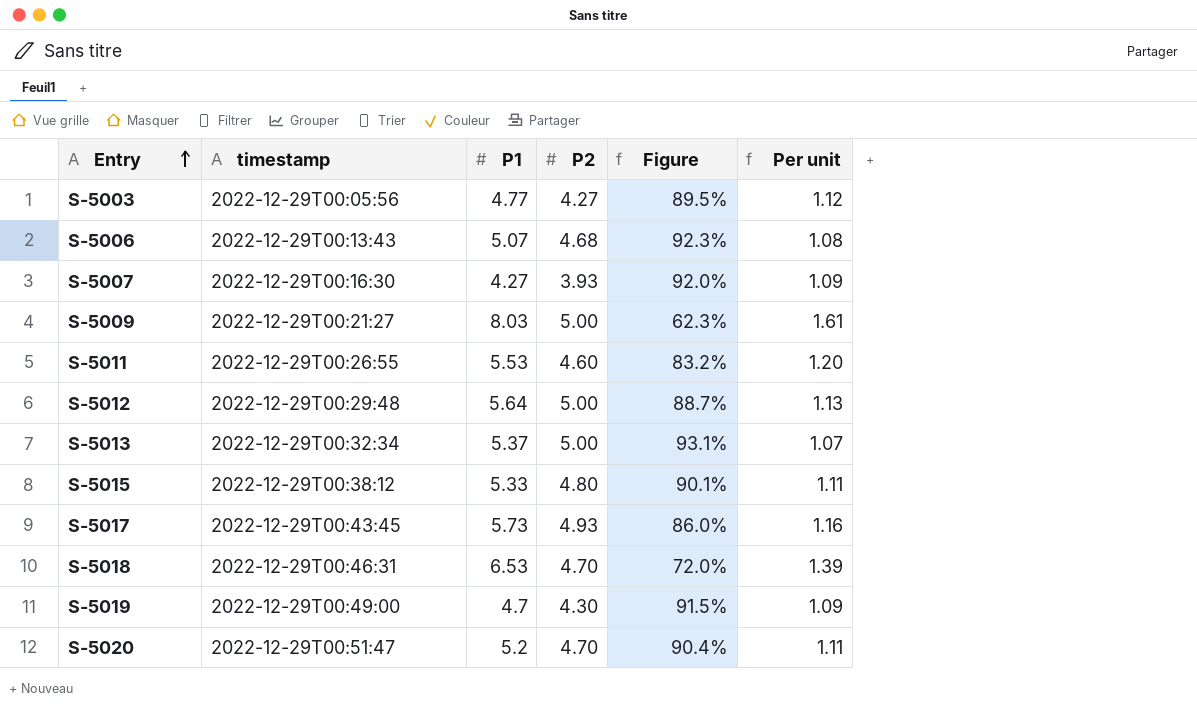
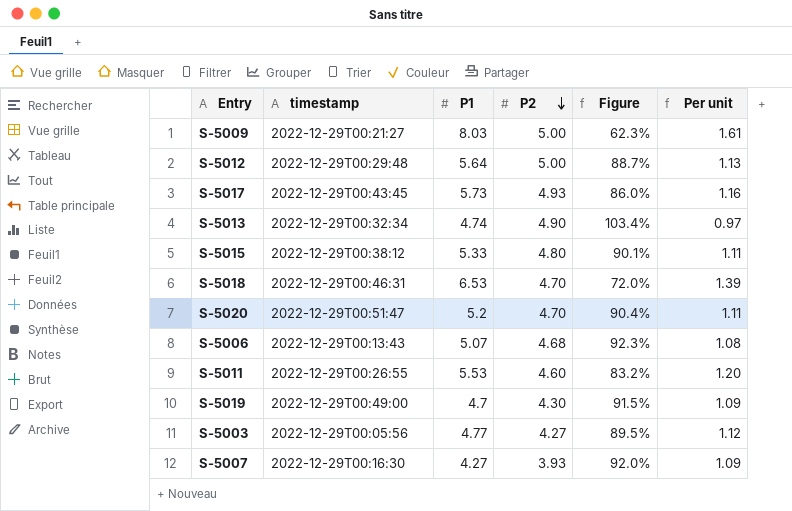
row order: Entry ascending -> P2 descending
S-5013 | P1: 5.37 -> 4.74
S-5013 | P2: 5.00 -> 4.90
S-5013 | Figure: 93.1% -> 103.4%
S-5013 | Per unit: 1.07 -> 0.97

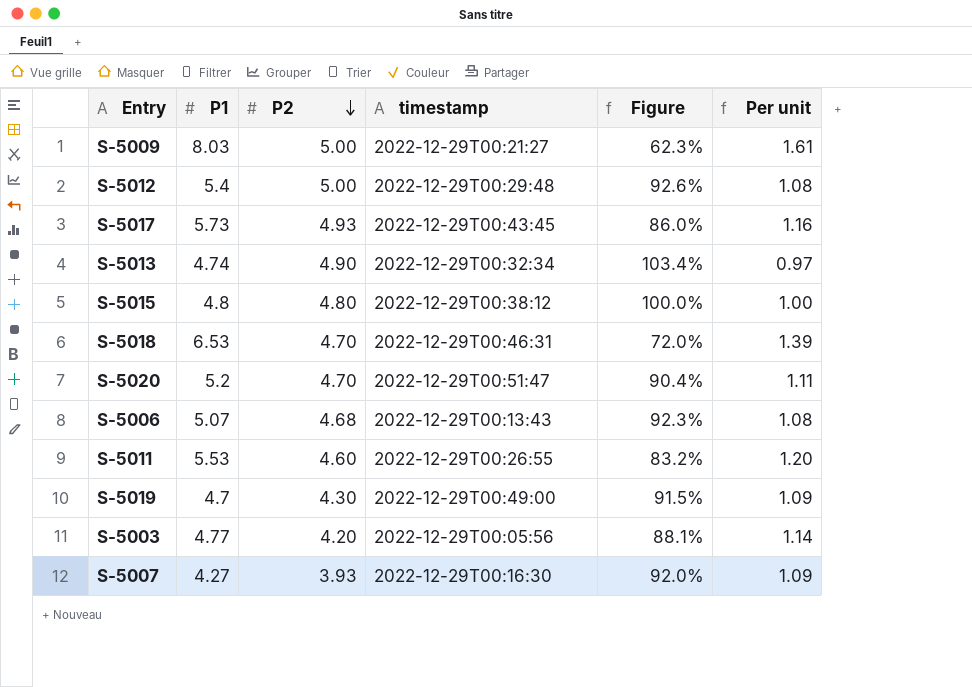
column timestamp | position: 2 -> 4
S-5012 | P1: 5.64 -> 5.4
S-5012 | Figure: 88.7% -> 92.6%
S-5012 | Per unit: 1.13 -> 1.08
S-5015 | P1: 5.33 -> 4.8
S-5015 | Figure: 90.1% -> 100.0%
S-5015 | Per unit: 1.11 -> 1.00
S-5003 | P2: 4.27 -> 4.20
S-5003 | Figure: 89.5% -> 88.1%
S-5003 | Per unit: 1.12 -> 1.14

